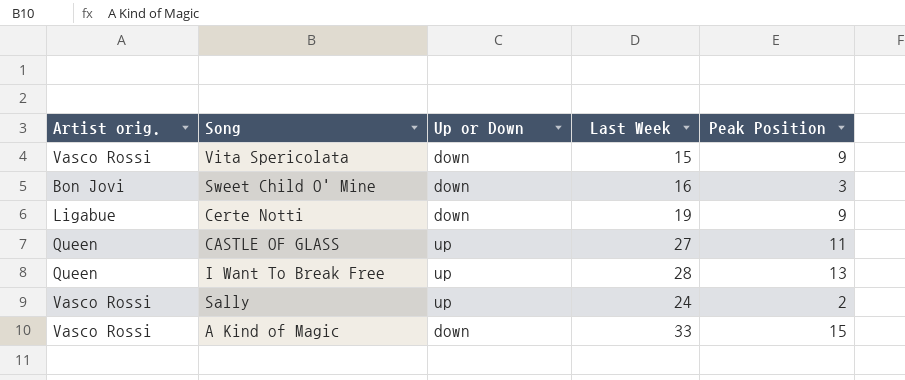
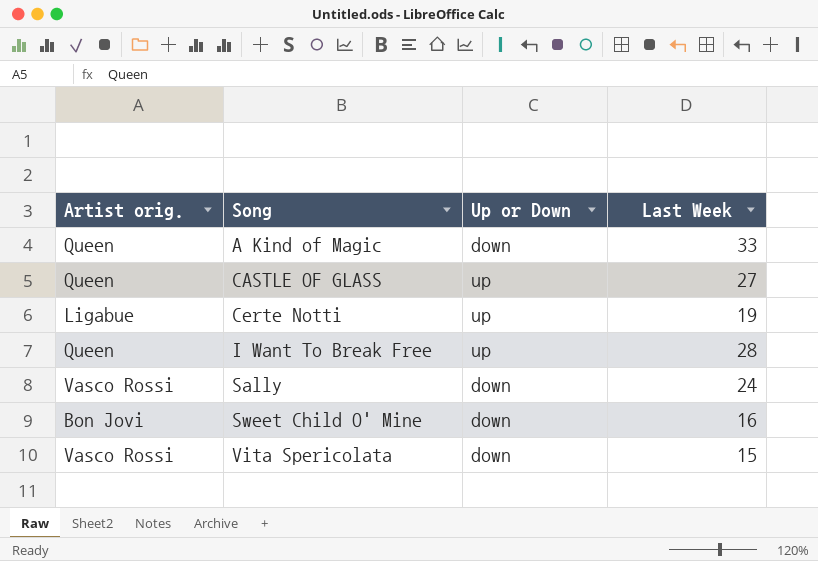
row order: none -> Song ascending
column Peak Position | position: 5 -> none
A Kind of Magic | Artist orig.: Vasco Rossi -> Queen
Certe Notti | Up or Down: down -> up
Sally | Up or Down: up -> down

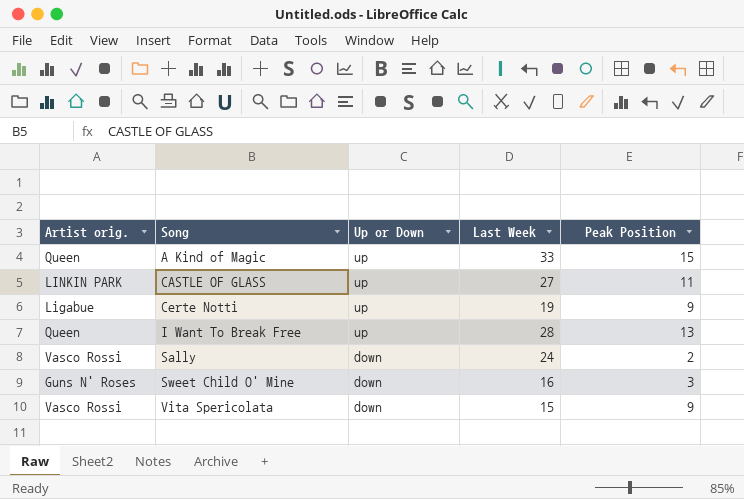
column Peak Position | position: none -> 5
A Kind of Magic | Up or Down: down -> up
CASTLE OF GLASS | Artist orig.: Queen -> LINKIN PARK
Sweet Child O' Mine | Artist orig.: Bon Jovi -> Guns N' Roses

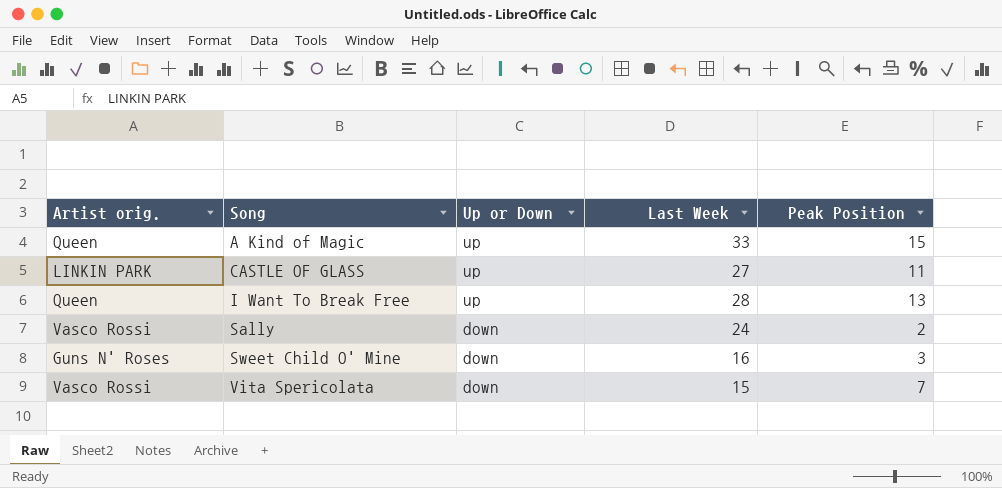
row Certe Notti: Ligabue | up | 19 | 9 -> none
Vita Spericolata | Peak Position: 9 -> 7

